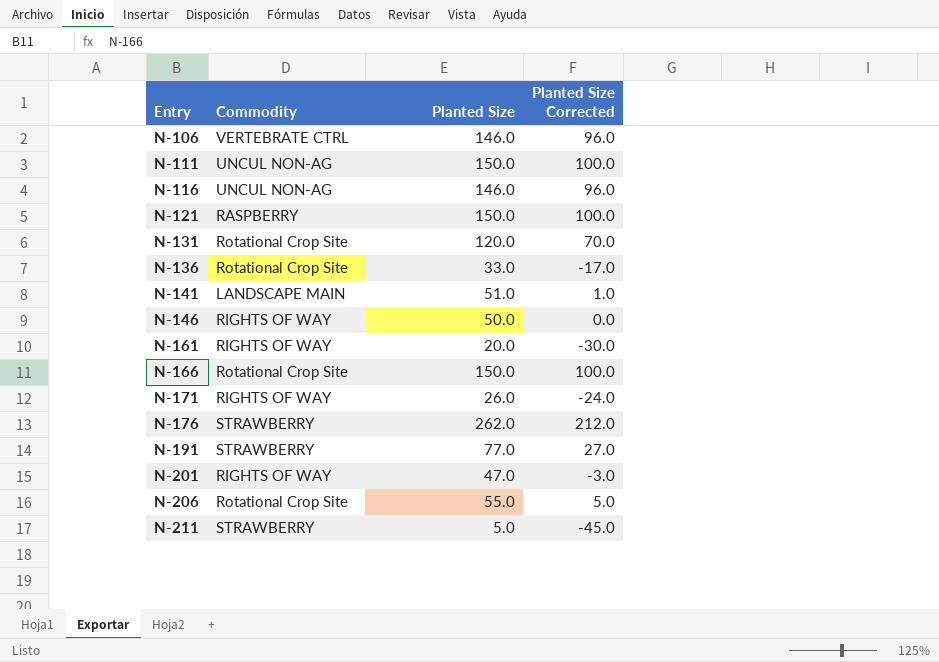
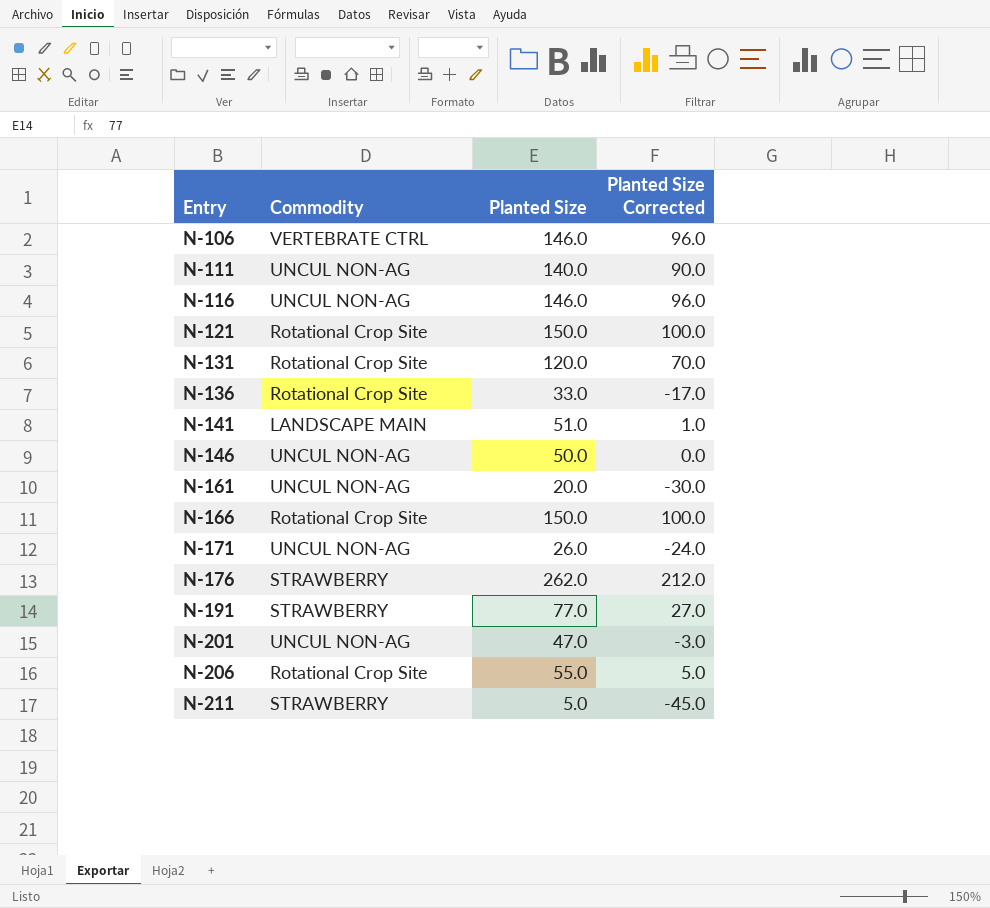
N-111 | Planted Size: 150.0 -> 140.0
N-111 | Planted Size Corrected: 100.0 -> 90.0
N-121 | Commodity: RASPBERRY -> Rotational Crop Site
N-146 | Commodity: RIGHTS OF WAY -> UNCUL NON-AG
N-161 | Commodity: RIGHTS OF WAY -> UNCUL NON-AG
N-171 | Commodity: RIGHTS OF WAY -> UNCUL NON-AG
N-201 | Commodity: RIGHTS OF WAY -> UNCUL NON-AG

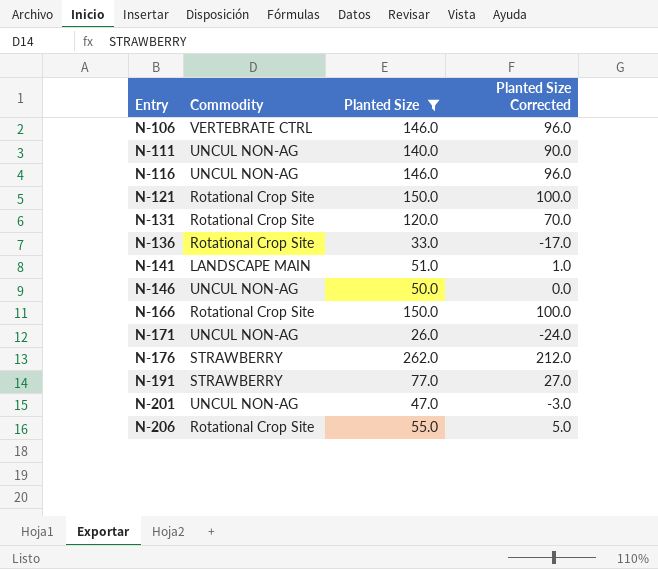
filter: none -> Planted Size >= 26.0

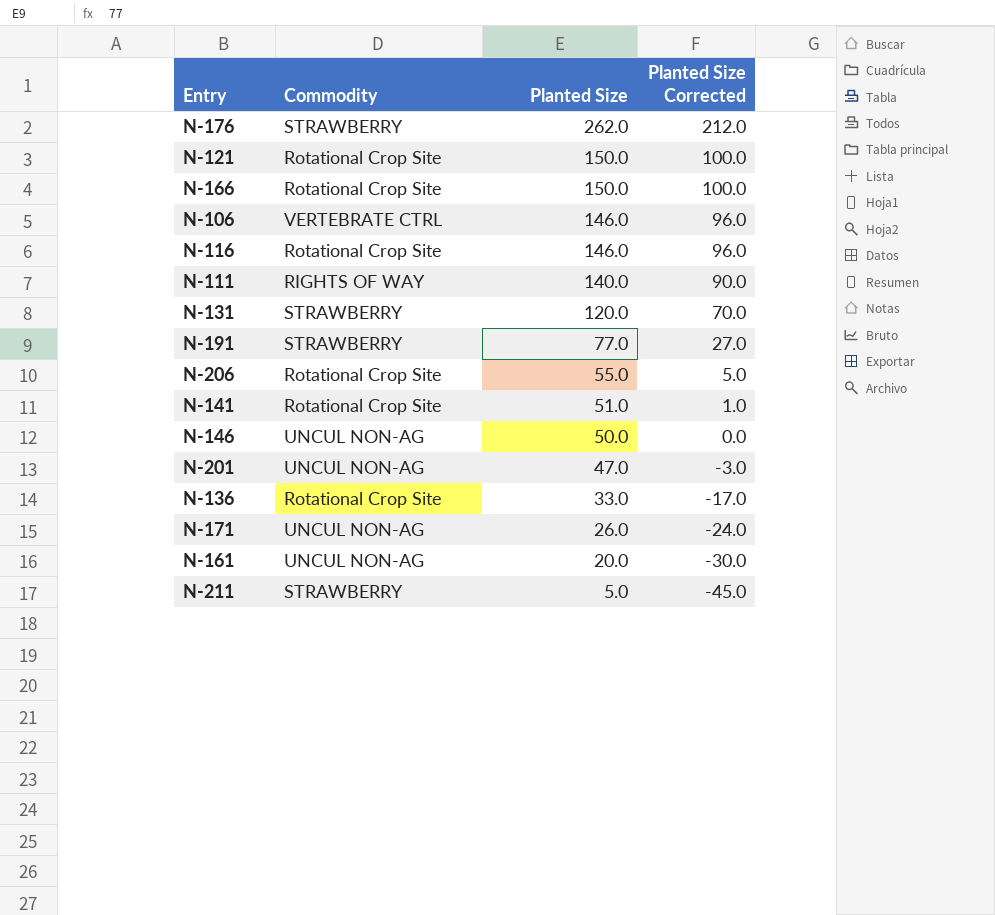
filter: Planted Size >= 26.0 -> none
row order: Entry ascending -> Planted Size descending
N-116 | Commodity: UNCUL NON-AG -> Rotational Crop Site
N-111 | Commodity: UNCUL NON-AG -> RIGHTS OF WAY
N-131 | Commodity: Rotational Crop Site -> STRAWBERRY
N-141 | Commodity: LANDSCAPE MAIN -> Rotational Crop Site

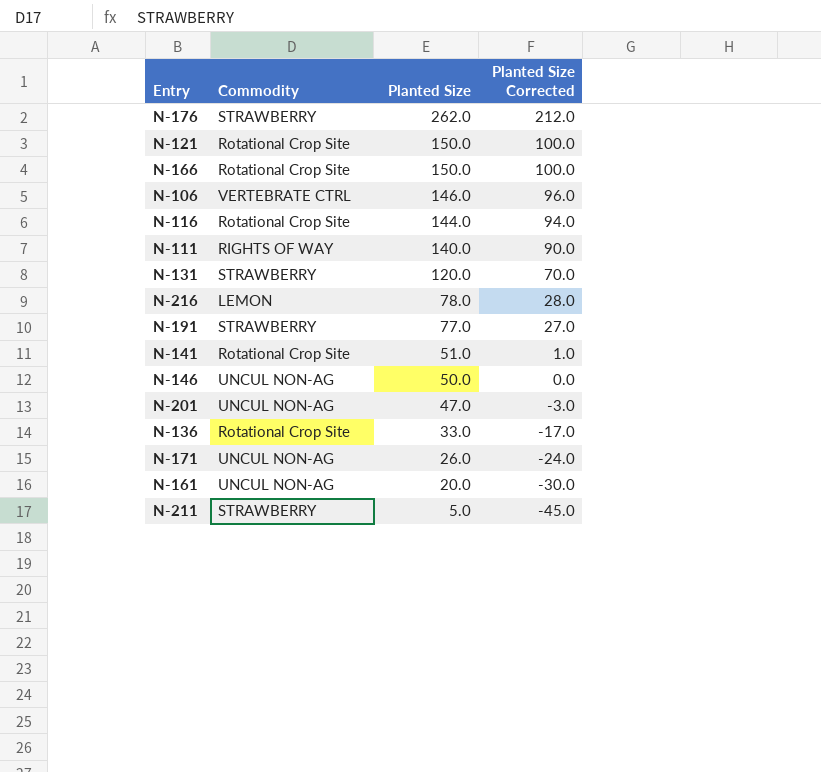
row N-206: Rotational Crop Site | 55.0 | 5.0 -> none
N-116 | Planted Size: 146.0 -> 144.0
N-116 | Planted Size Corrected: 96.0 -> 94.0
row N-216: none -> LEMON | 78.0 | 28.0

